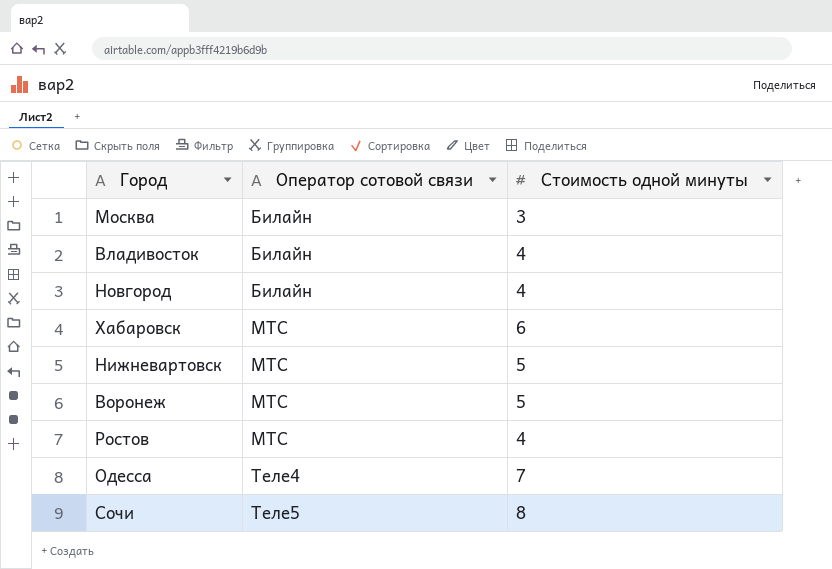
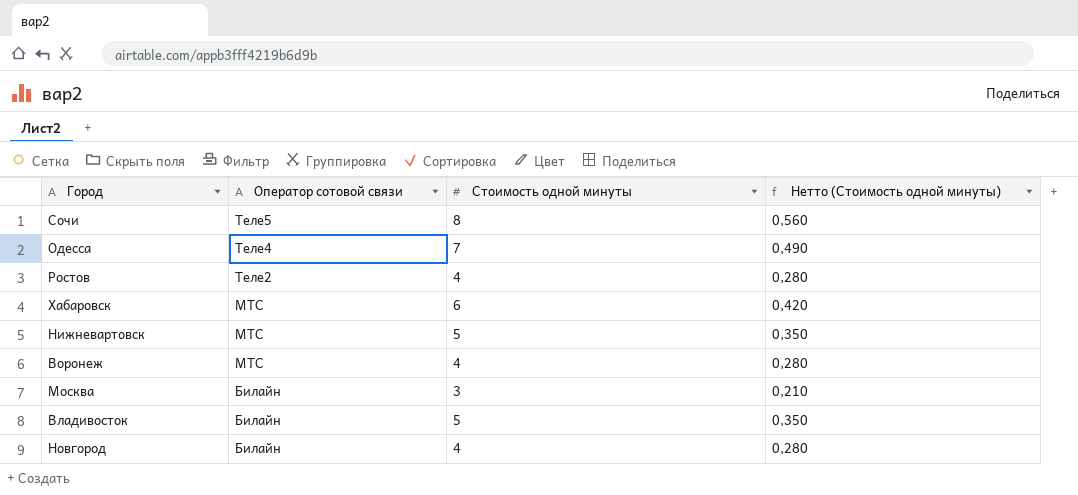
row order: Оператор сотовой связи ascending -> Оператор сотовой связи descending
column Нетто (Стоимость одной минуты) | formula: none -> [Стоимость одной минуты] * 0,07
Ростов | Оператор сотовой связи: МТС -> Теле2
Воронеж | Стоимость одной минуты: 5 -> 4
Владивосток | Стоимость одной минуты: 4 -> 5

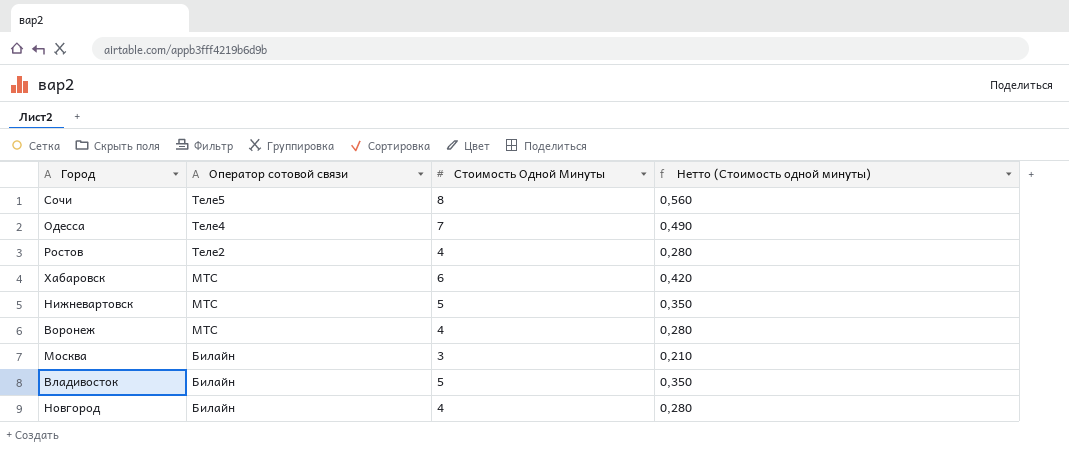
column name: Стоимость одной минуты -> Стоимость Одной Минуты

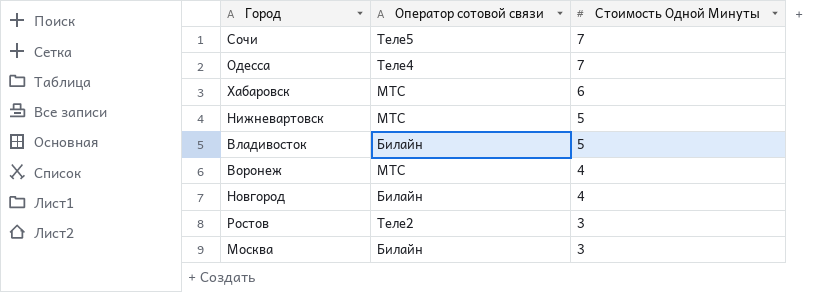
row order: Оператор сотовой связи descending -> Стоимость Одной Минуты descending
column Нетто (Стоимость одной минуты) | formula: [Стоимость Одной Минуты] * 0,07 -> none
Сочи | Стоимость Одной Минуты: 8 -> 7
Ростов | Стоимость Одной Минуты: 4 -> 3

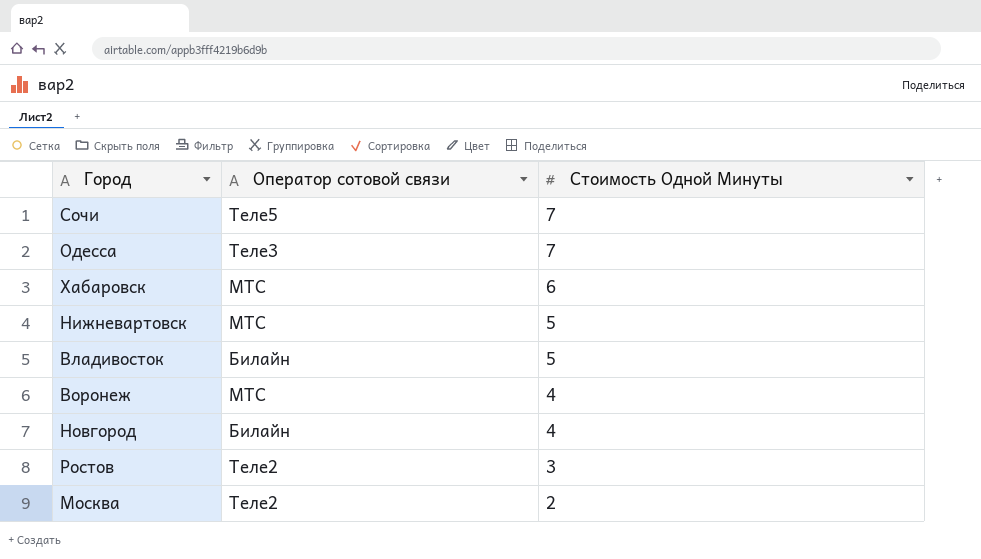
Одесса | Оператор сотовой связи: Теле4 -> Теле3
Москва | Оператор сотовой связи: Билайн -> Теле2
Москва | Стоимость Одной Минуты: 3 -> 2

